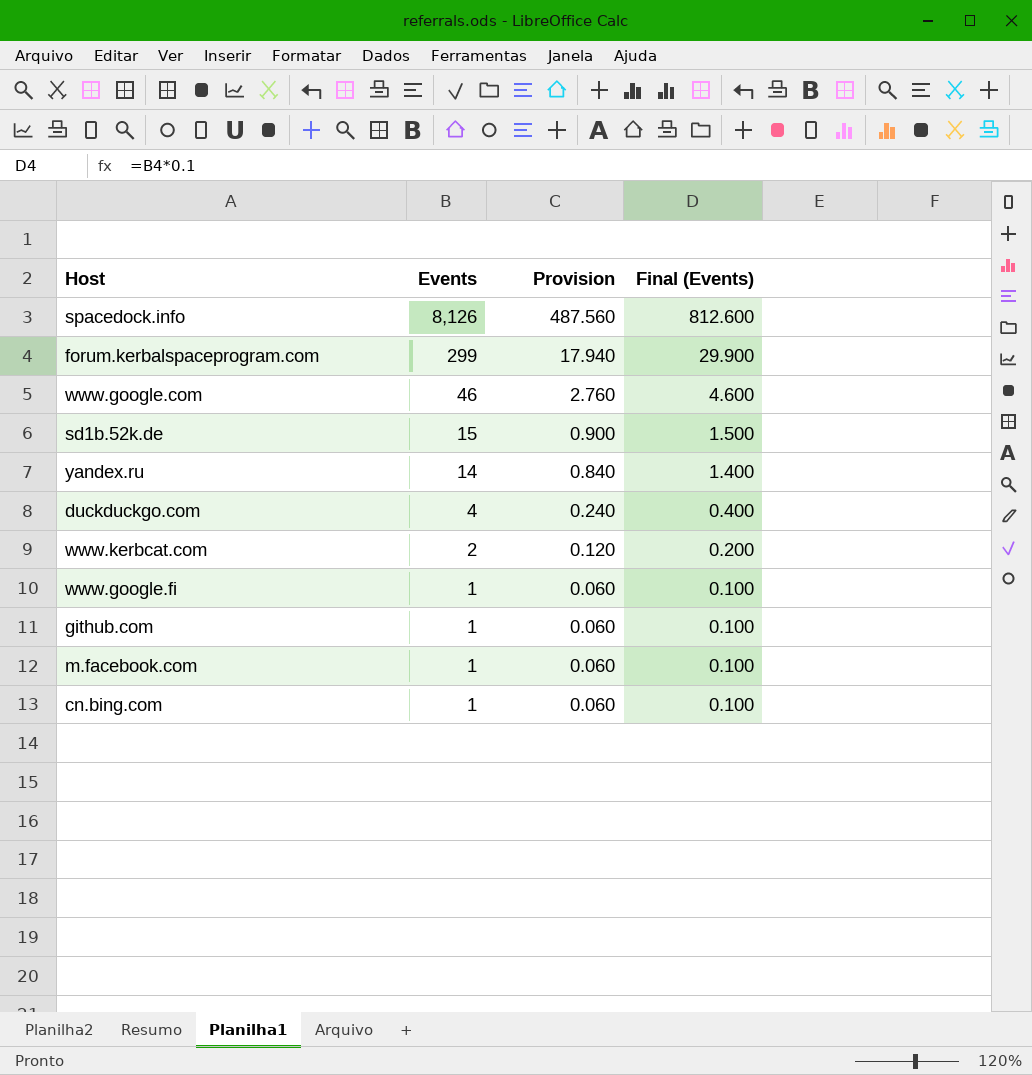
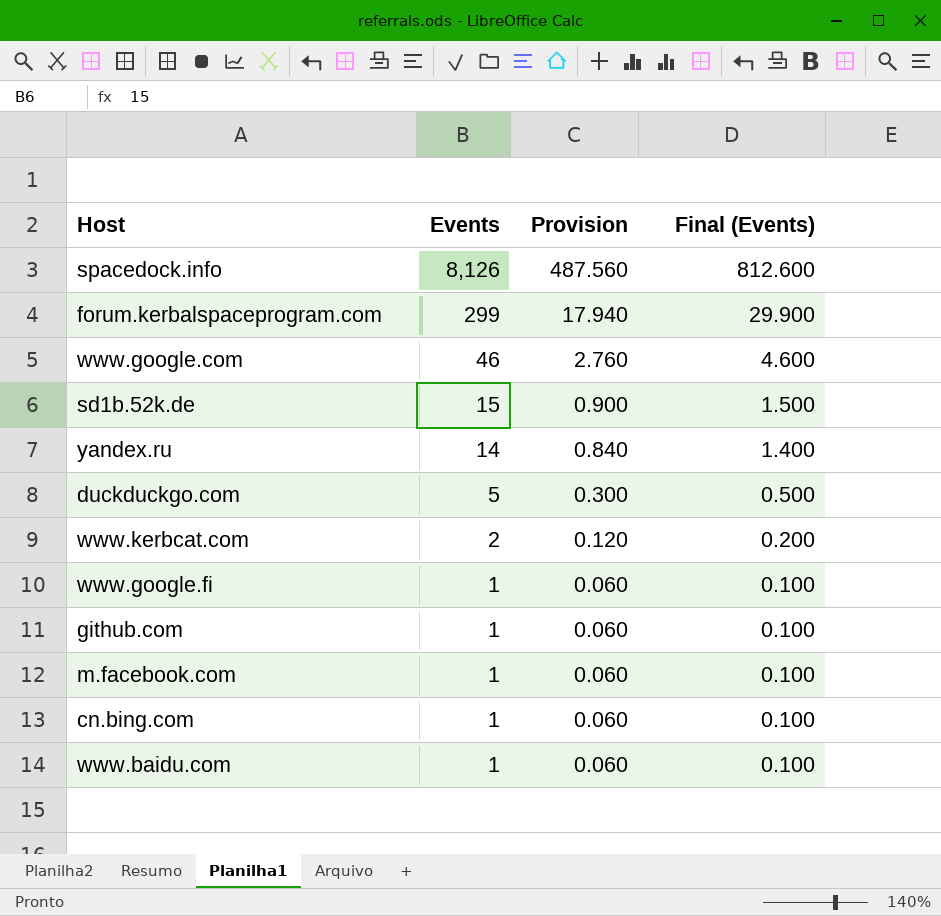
duckduckgo.com | Events: 4 -> 5
duckduckgo.com | Provision: 0.240 -> 0.300
duckduckgo.com | Final (Events): 0.400 -> 0.500
row www.baidu.com: none -> 1 | 0.060 | 0.100

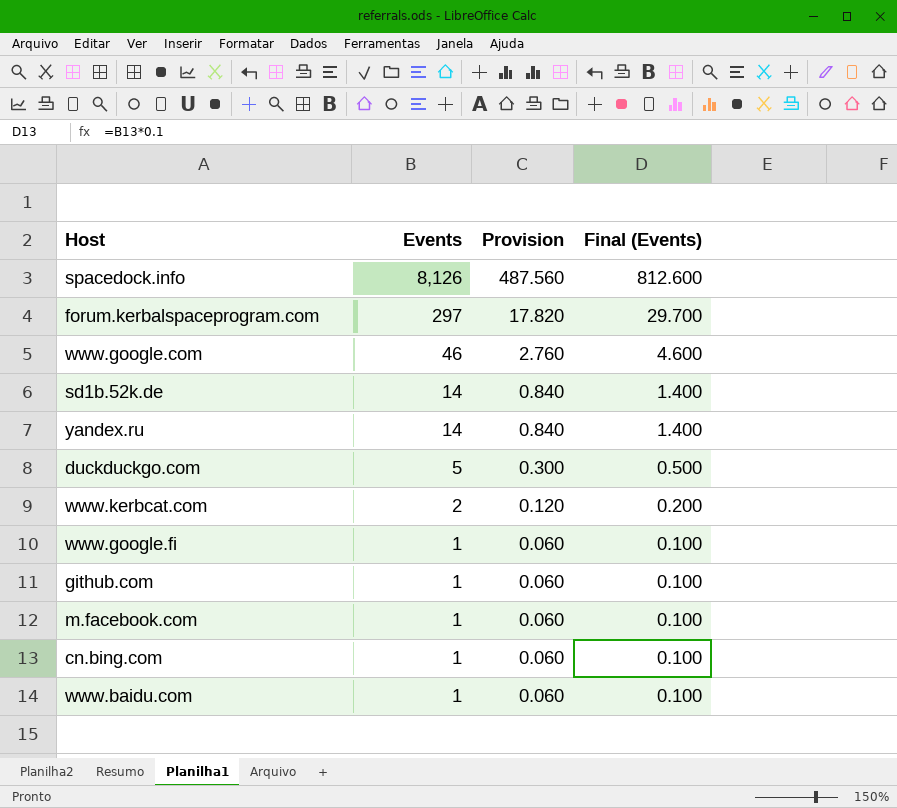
forum.kerbalspaceprogram.com | Events: 299 -> 297
forum.kerbalspaceprogram.com | Provision: 17.940 -> 17.820
forum.kerbalspaceprogram.com | Final (Events): 29.900 -> 29.700
sd1b.52k.de | Events: 15 -> 14
sd1b.52k.de | Provision: 0.900 -> 0.840
sd1b.52k.de | Final (Events): 1.500 -> 1.400

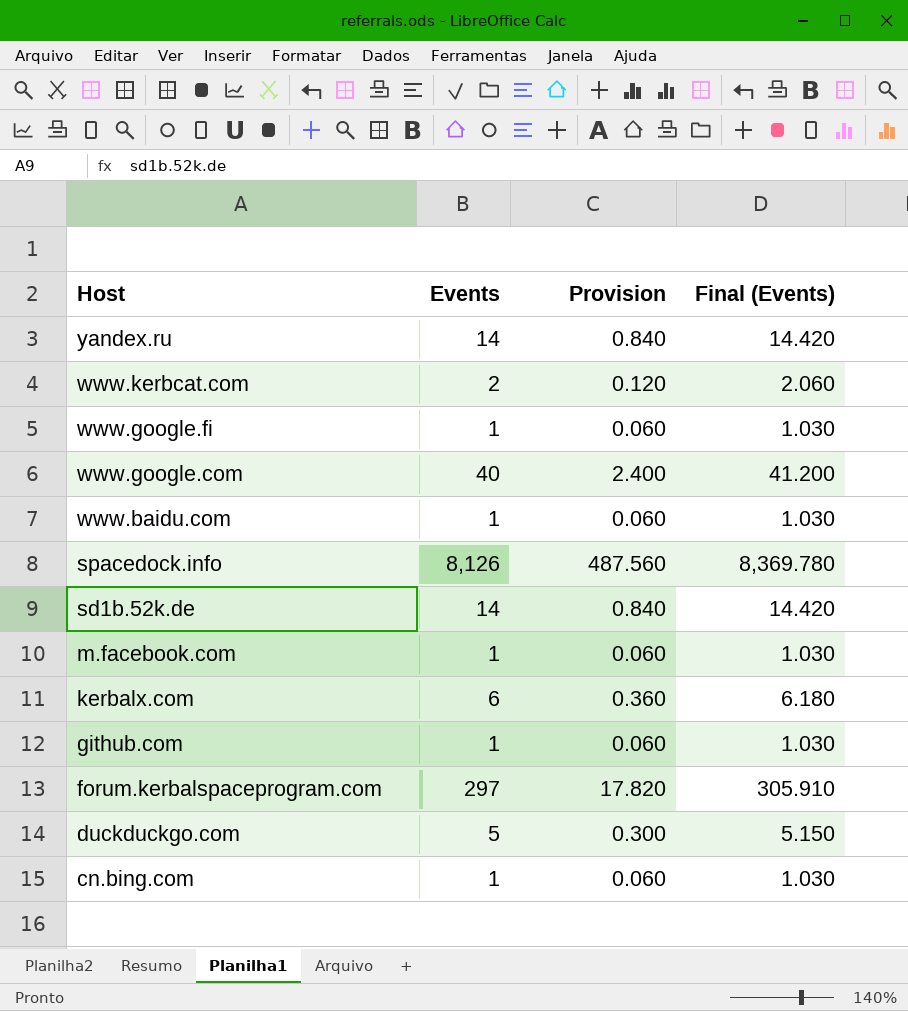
row order: Events descending -> Host descending
column Final (Events) | formula: [Events] * 0.1 -> [Events] * 1.03
www.google.com | Events: 46 -> 40
www.google.com | Provision: 2.760 -> 2.400
row kerbalx.com: none -> 6 | 0.360 | 6.180

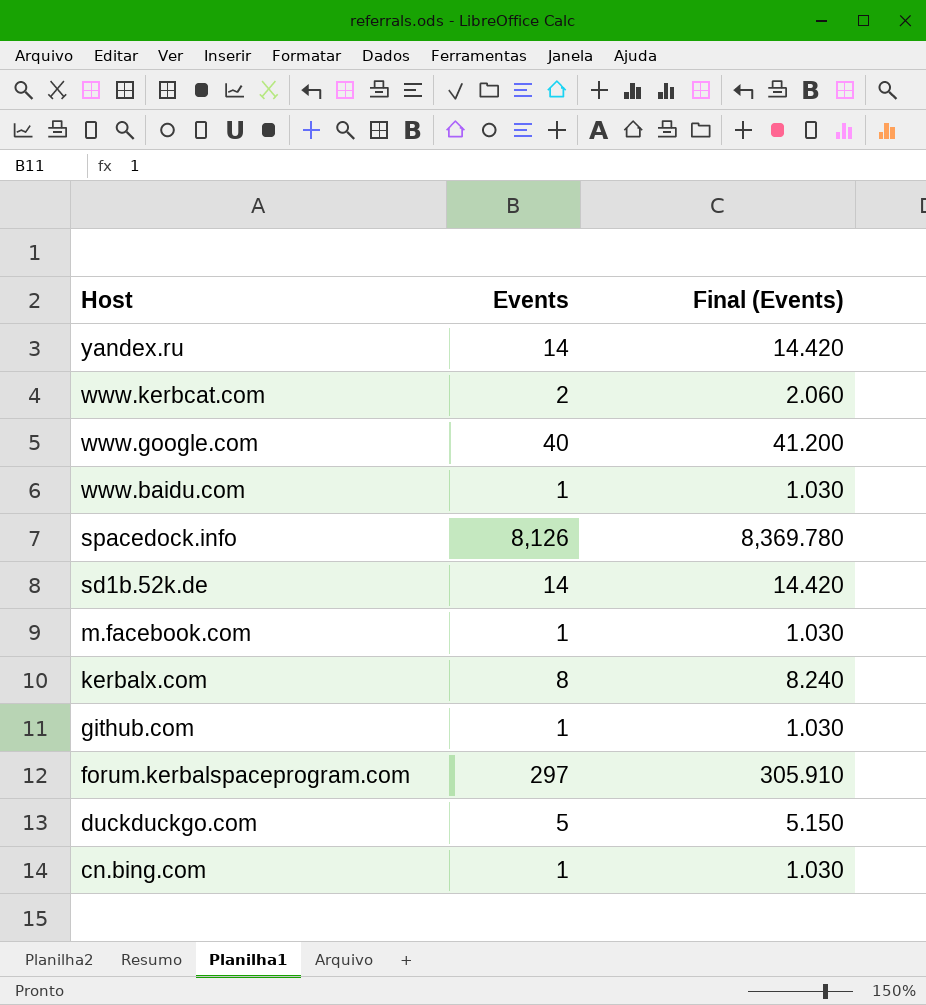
column Provision | formula: [Events] * 0.06 -> none
row www.google.fi: 1 | 0.060 | 1.030 -> none
kerbalx.com | Events: 6 -> 8
kerbalx.com | Final (Events): 6.180 -> 8.240

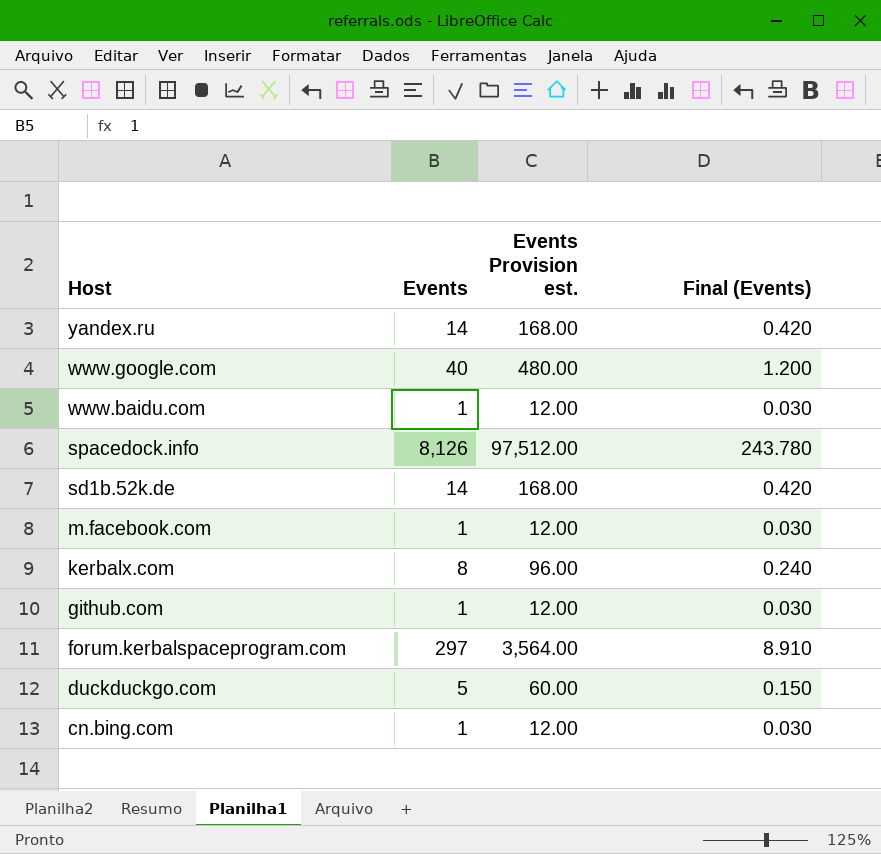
column Events Provision est. | formula: none -> [Events] * 12
column Final (Events) | formula: [Events] * 1.03 -> [Events] * 0.03
row www.kerbcat.com: 2 | 2.060 -> none

